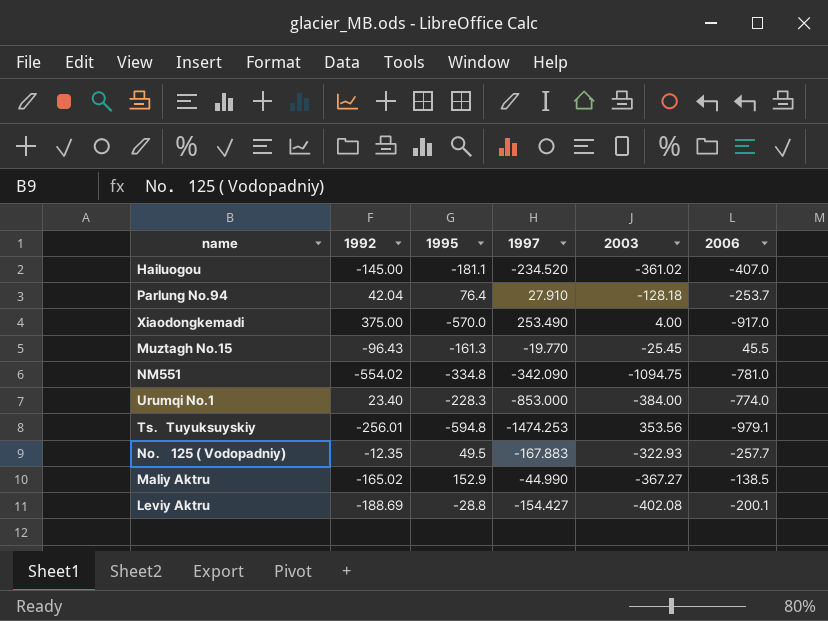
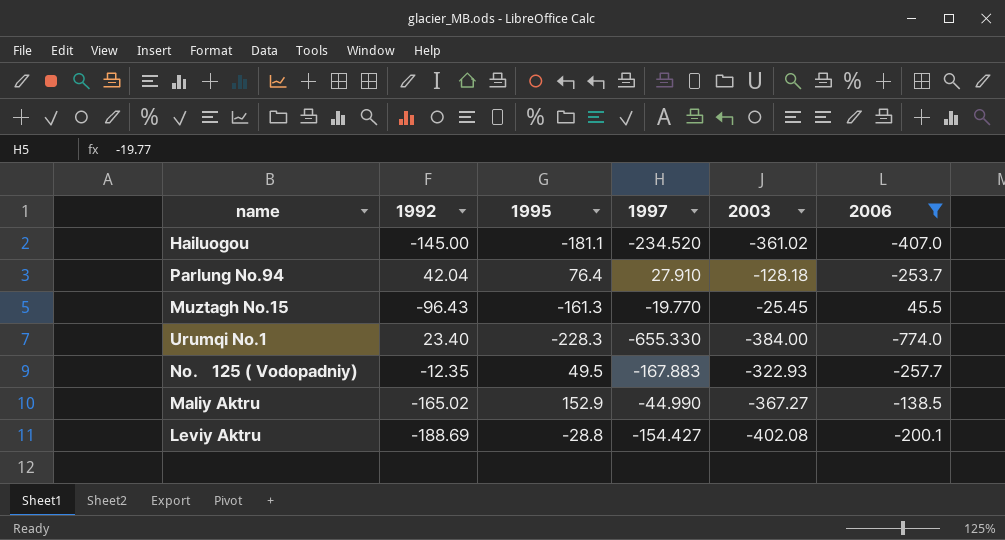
filter: none -> 2006 >= -774.0
Urumqi No.1 | 1997: -853.000 -> -655.330

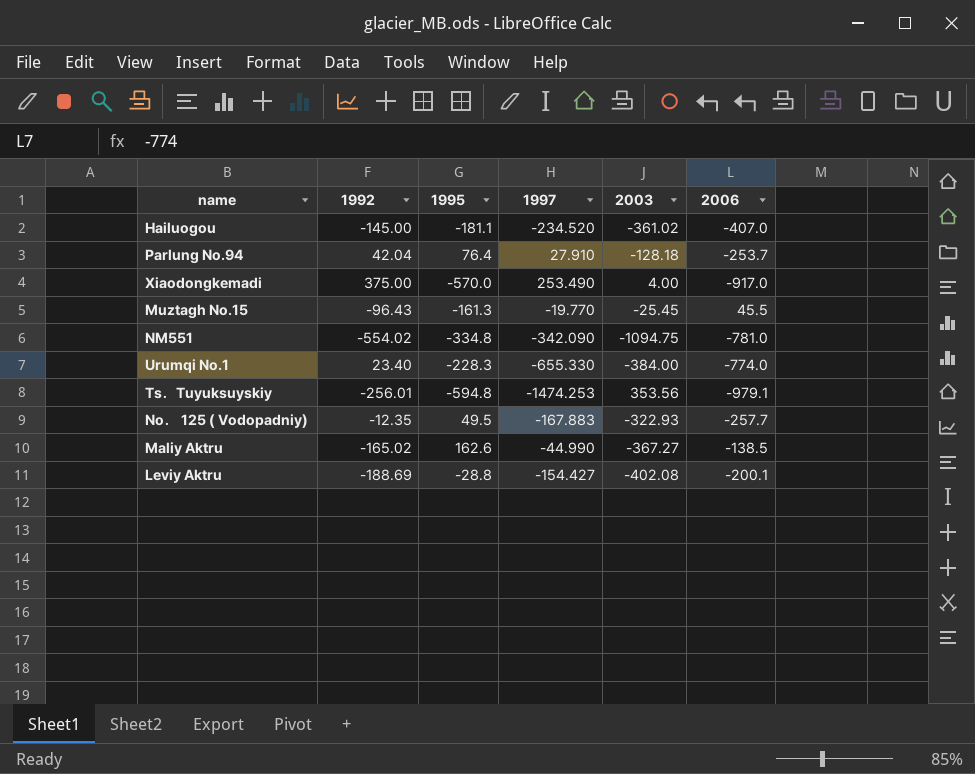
filter: 2006 >= -774.0 -> none
Maliy Aktru | 1995: 152.9 -> 162.6

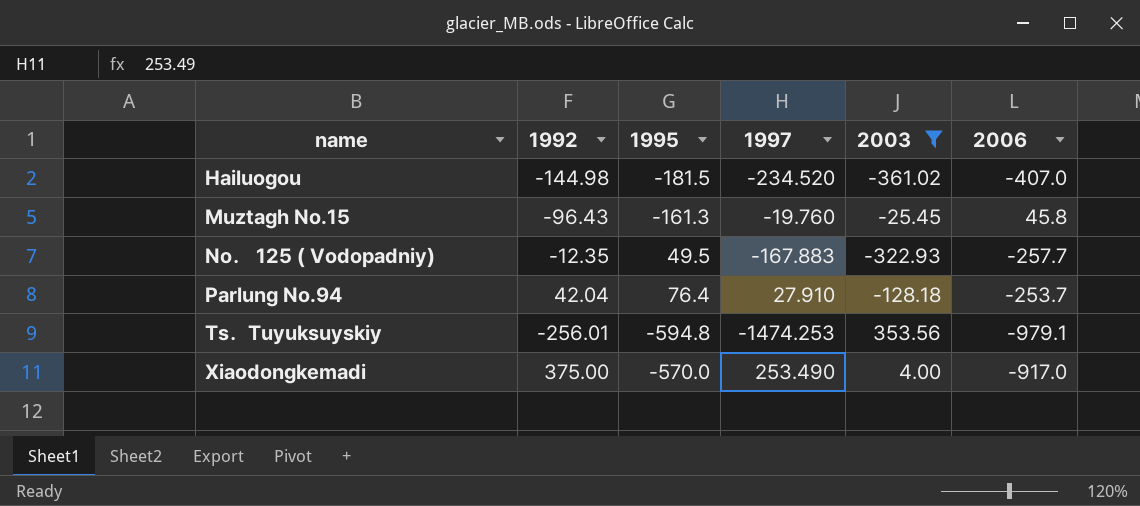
filter: none -> 2003 >= -361.02
row order: none -> name ascending
Hailuogou | 1992: -145.00 -> -144.98
Hailuogou | 1995: -181.1 -> -181.5
Muztagh No.15 | 1997: -19.770 -> -19.760
Muztagh No.15 | 2006: 45.5 -> 45.8

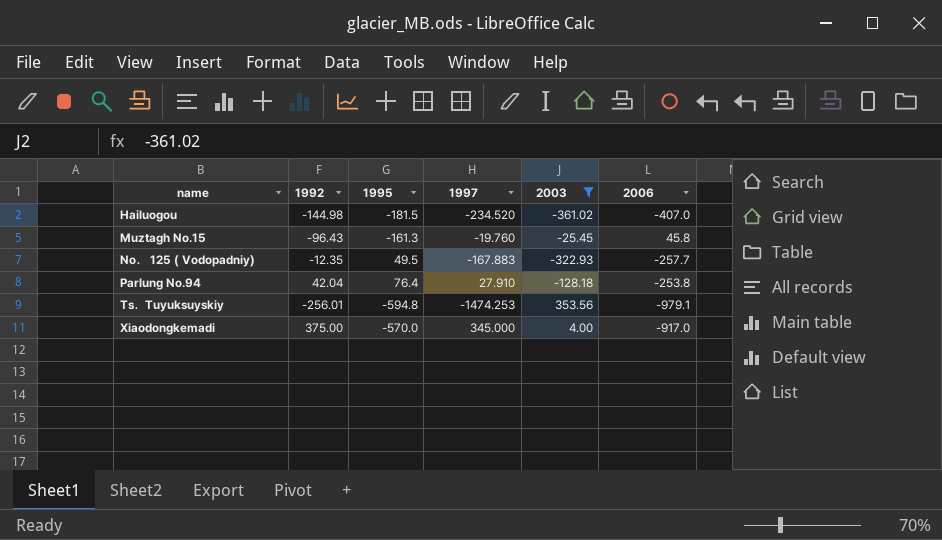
Parlung No.94 | 2006: -253.7 -> -253.8
Xiaodongkemadi | 1997: 253.490 -> 345.000

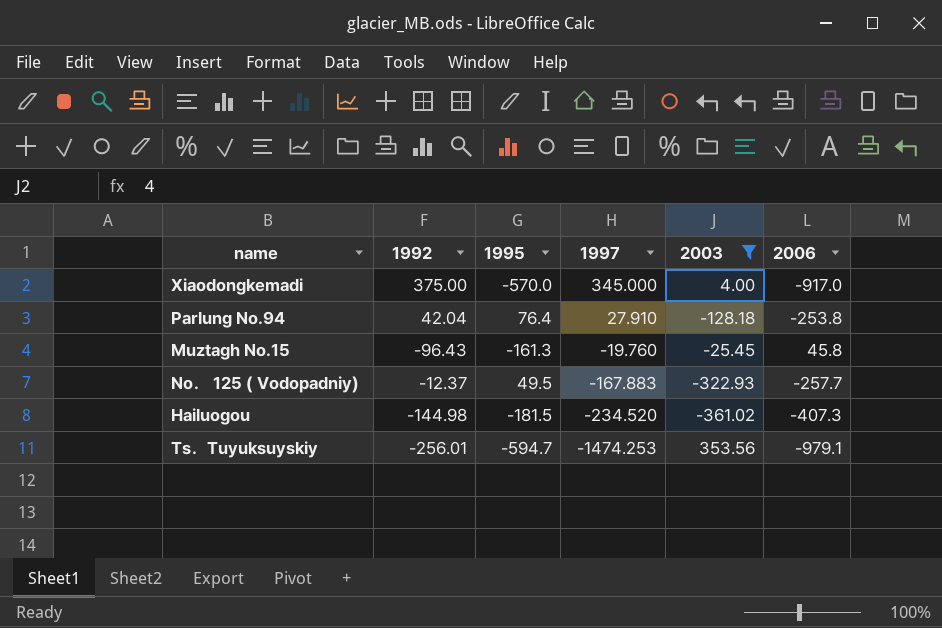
row order: name ascending -> 1997 descending
No． 125 ( Vodopadniy) | 1992: -12.35 -> -12.37
Hailuogou | 2006: -407.0 -> -407.3
Ts．Tuyuksuyskiy | 1995: -594.8 -> -594.7

